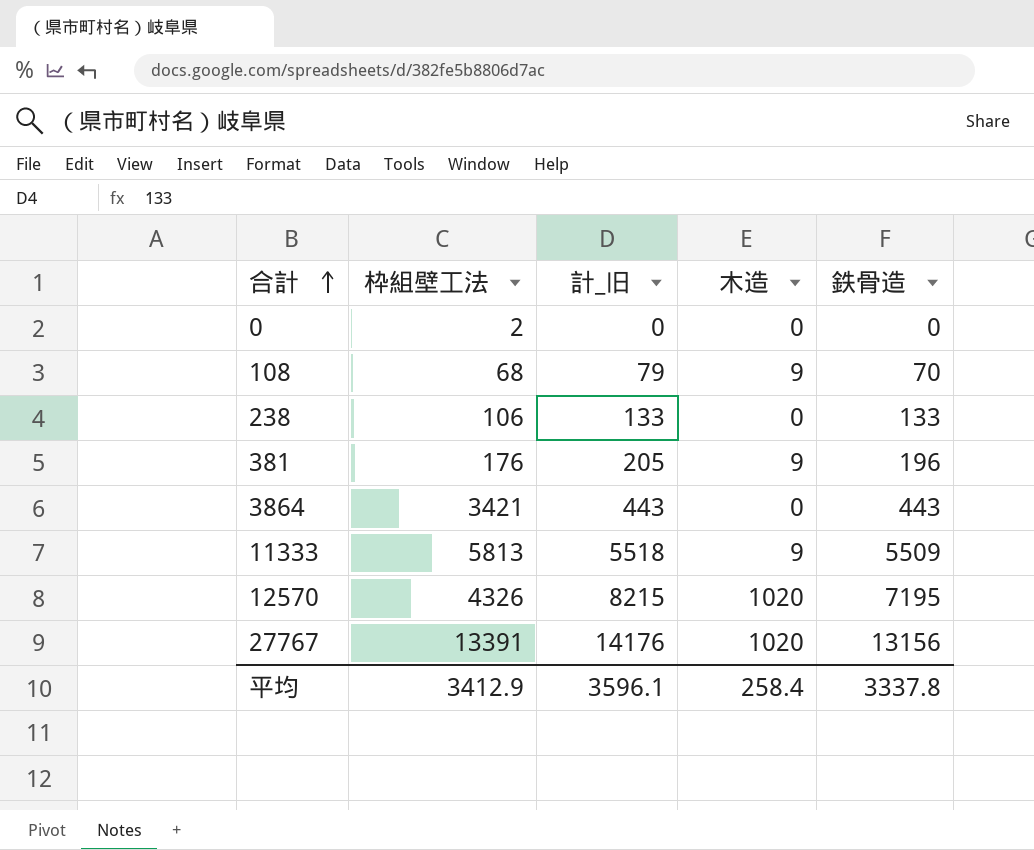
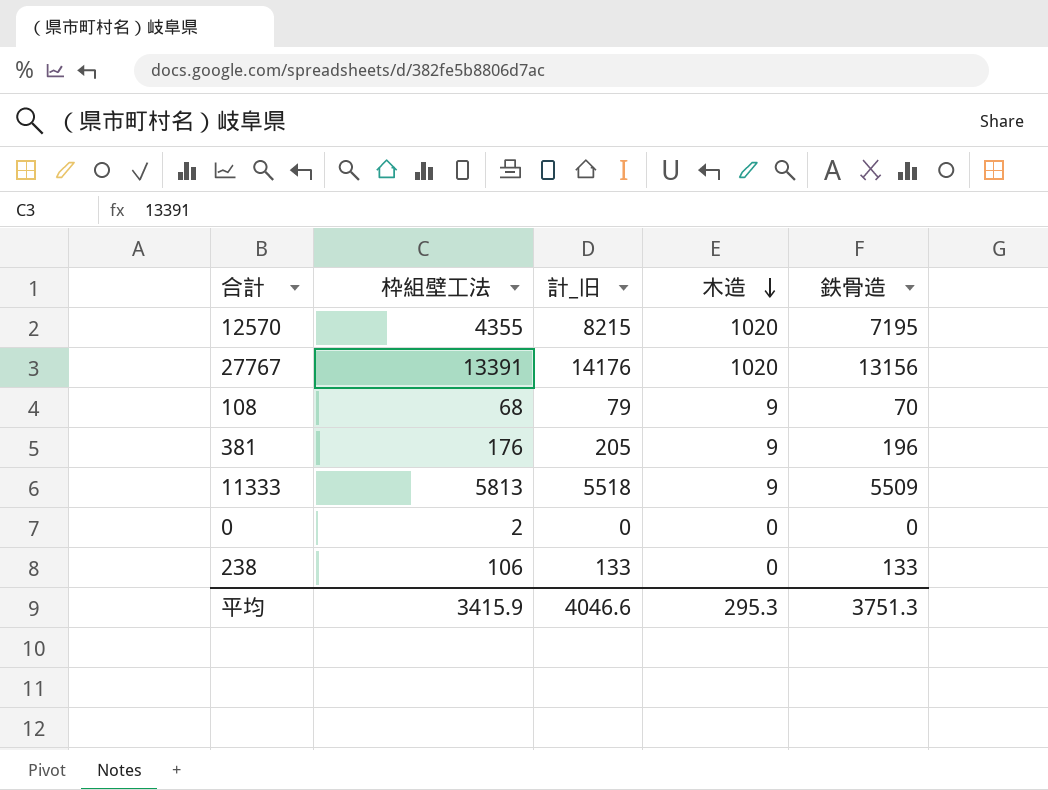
row order: 合計 ascending -> 木造 descending
row 3864: 3421 | 443 | 0 | 443 -> none
12570 | 枠組壁工法: 4326 -> 4355
平均 | 枠組壁工法: 3412.9 -> 3415.9
平均 | 計_旧: 3596.1 -> 4046.6
平均 | 木造: 258.4 -> 295.3
平均 | 鉄骨造: 3337.8 -> 3751.3

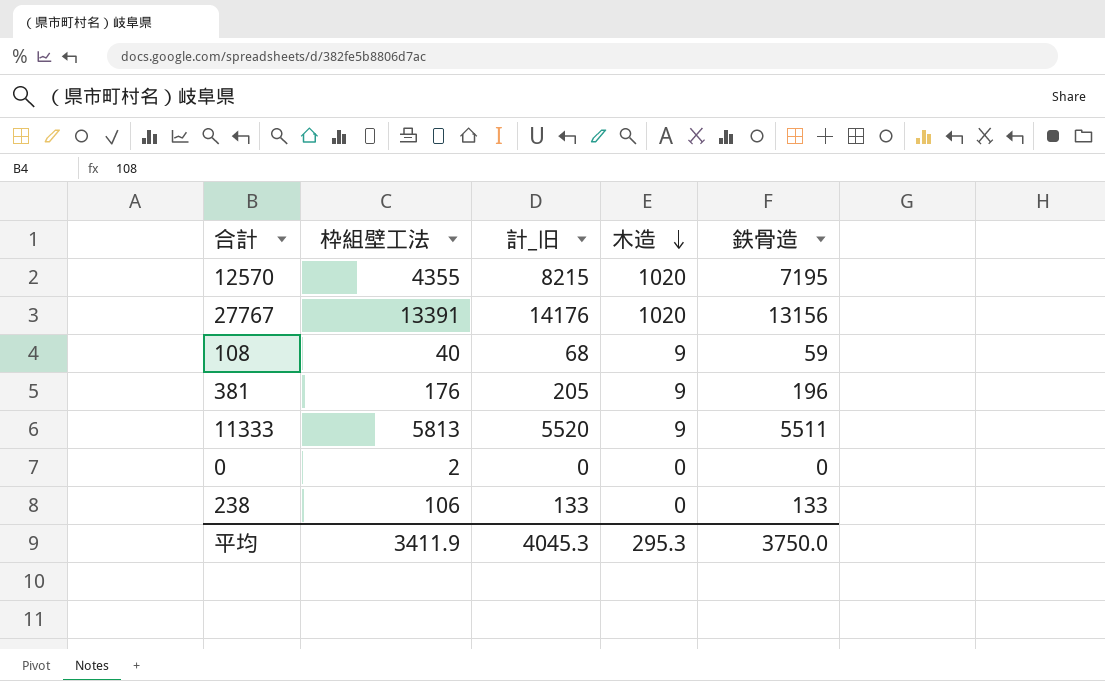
108 | 枠組壁工法: 68 -> 40
108 | 計_旧: 79 -> 68
108 | 鉄骨造: 70 -> 59
11333 | 計_旧: 5518 -> 5520
11333 | 鉄骨造: 5509 -> 5511
平均 | 枠組壁工法: 3415.9 -> 3411.9
平均 | 計_旧: 4046.6 -> 4045.3
平均 | 鉄骨造: 3751.3 -> 3750.0

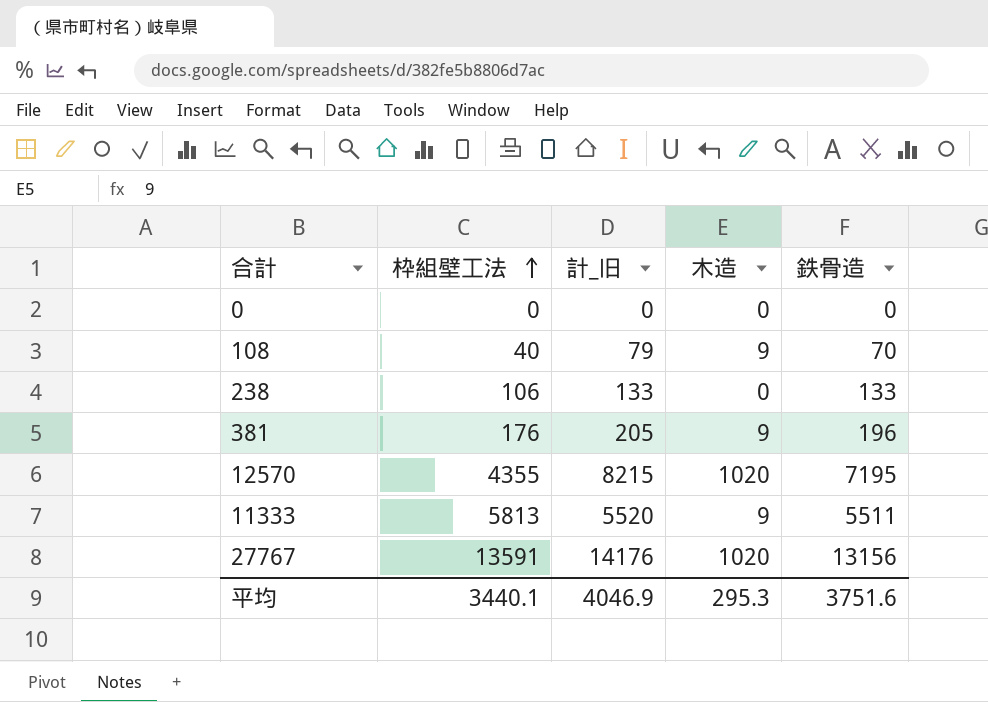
row order: 木造 descending -> 枠組壁工法 ascending
0 | 枠組壁工法: 2 -> 0
108 | 計_旧: 68 -> 79
108 | 鉄骨造: 59 -> 70
27767 | 枠組壁工法: 13391 -> 13591
平均 | 枠組壁工法: 3411.9 -> 3440.1
平均 | 計_旧: 4045.3 -> 4046.9
平均 | 鉄骨造: 3750.0 -> 3751.6

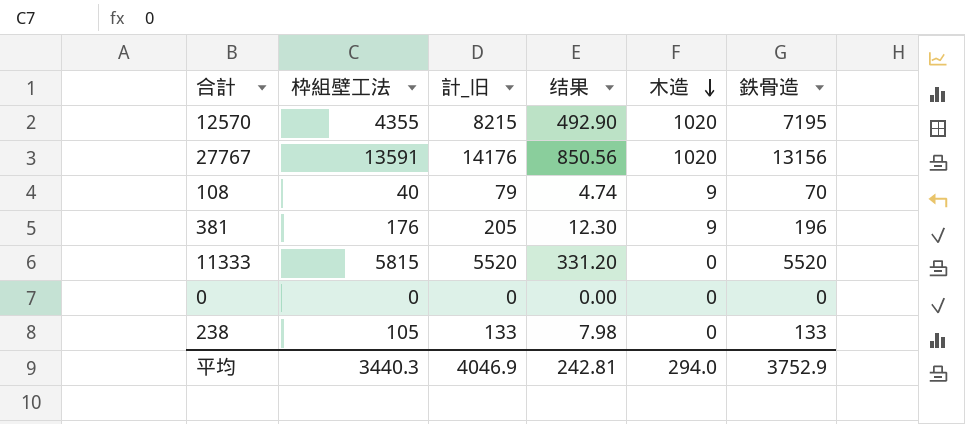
row order: 枠組壁工法 ascending -> 木造 descending
column 结果 | formula: none -> [計_旧] * 0.06
11333 | 枠組壁工法: 5813 -> 5815
11333 | 木造: 9 -> 0
11333 | 鉄骨造: 5511 -> 5520
238 | 枠組壁工法: 106 -> 105
平均 | 枠組壁工法: 3440.1 -> 3440.3
平均 | 木造: 295.3 -> 294.0
平均 | 鉄骨造: 3751.6 -> 3752.9

